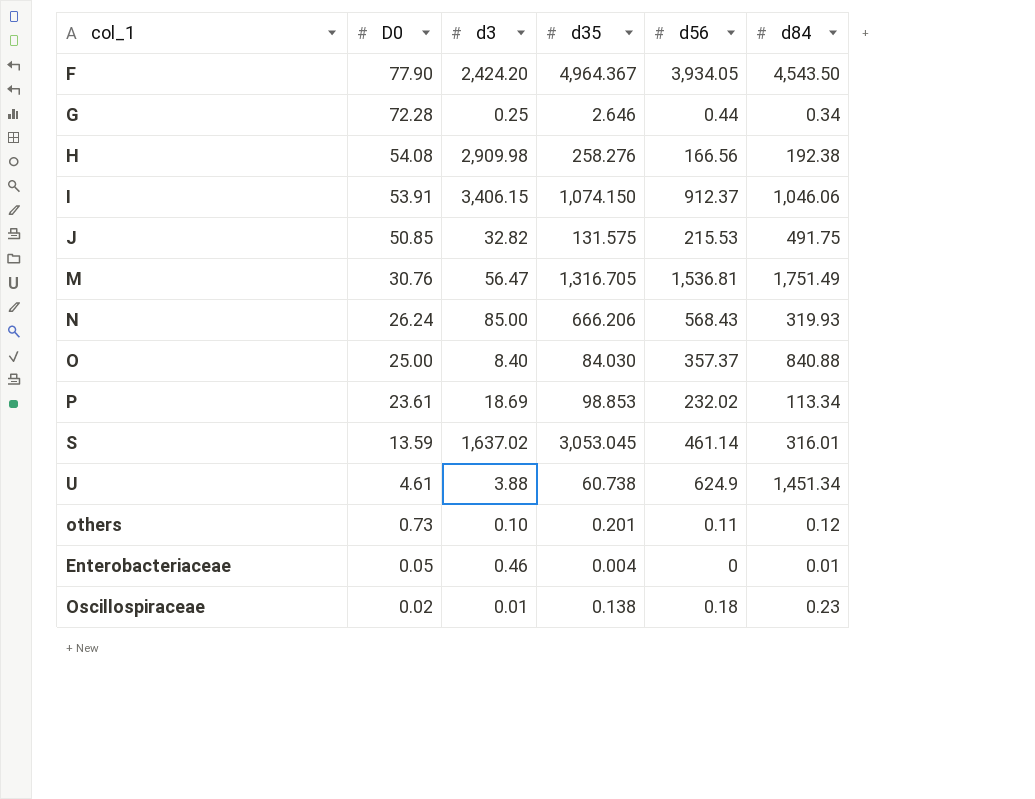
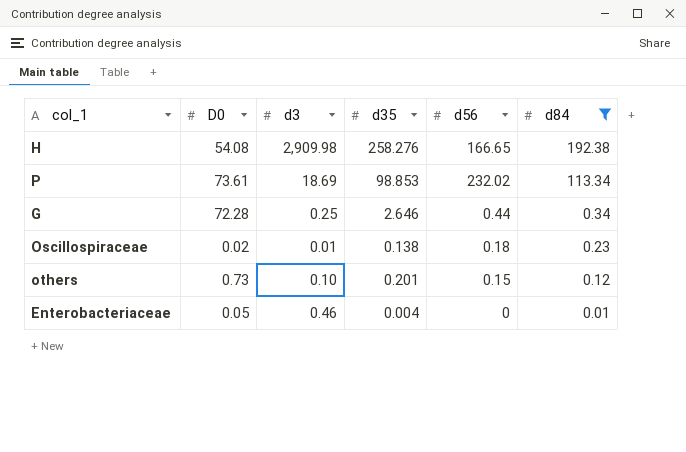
filter: none -> d84 <= 192.38
row order: D0 descending -> d84 descending
H | d56: 166.56 -> 166.65
P | D0: 23.61 -> 73.61
others | d56: 0.11 -> 0.15

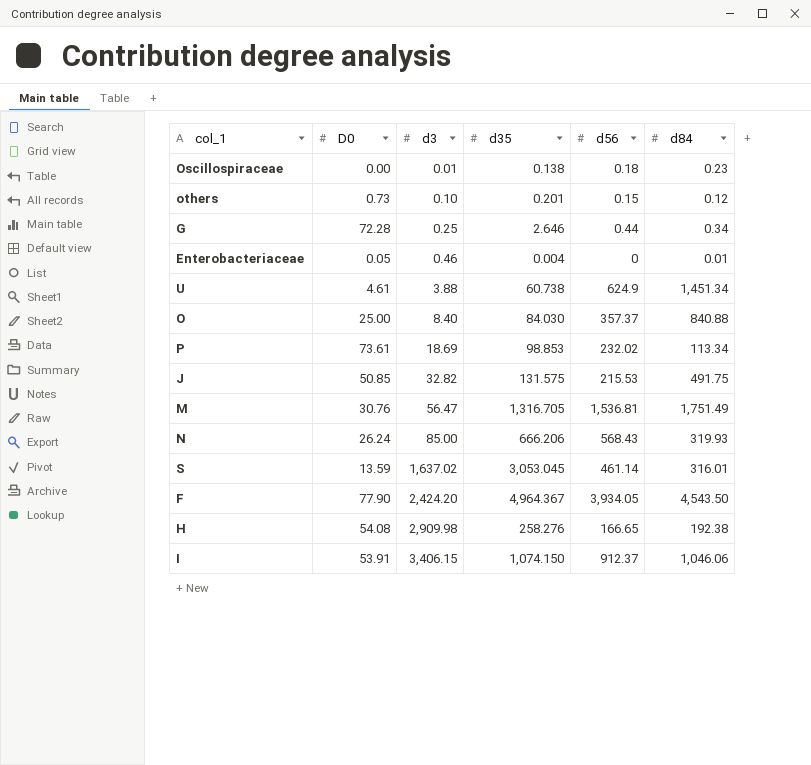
filter: d84 <= 192.38 -> none
row order: d84 descending -> d3 ascending
Oscillospiraceae | D0: 0.02 -> 0.00

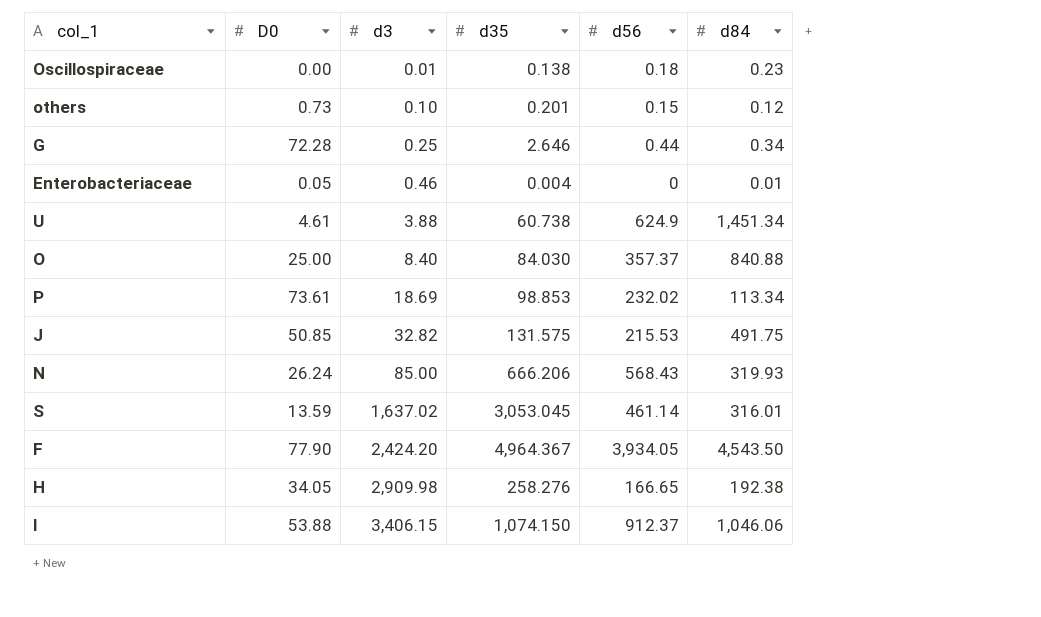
row M: 30.76 | 56.47 | 1,316.705 | 1,536.81 | 1,751.49 -> none
H | D0: 54.08 -> 34.05
I | D0: 53.91 -> 53.88

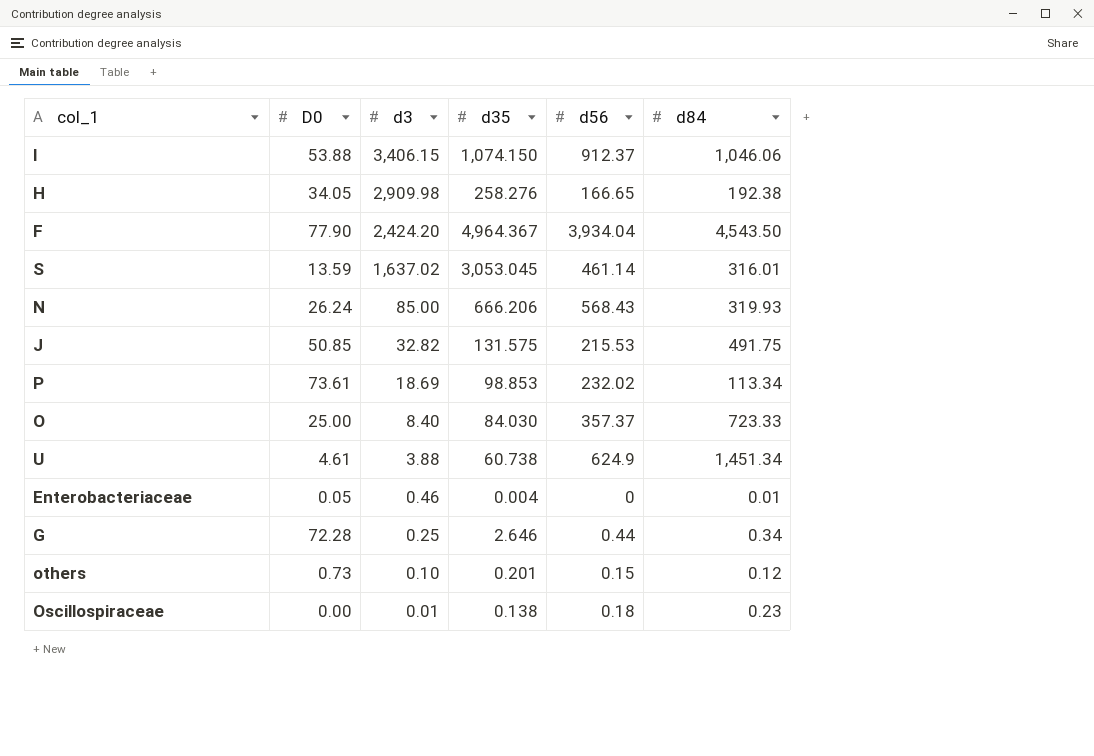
row order: d3 ascending -> d3 descending
F | d56: 3,934.05 -> 3,934.04
O | d84: 840.88 -> 723.33

